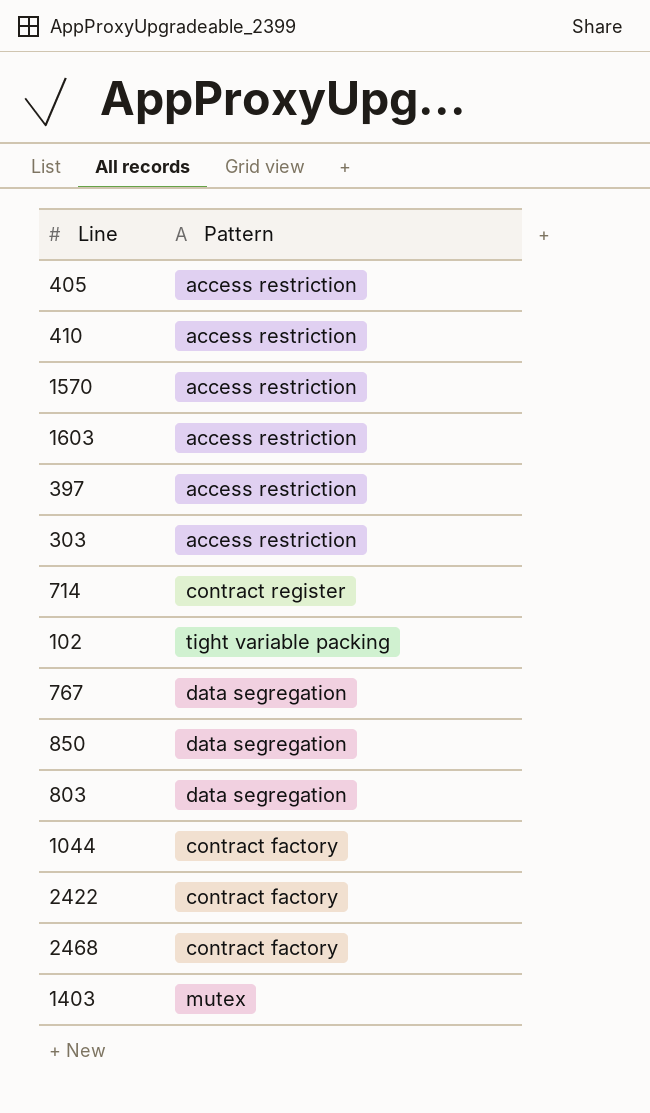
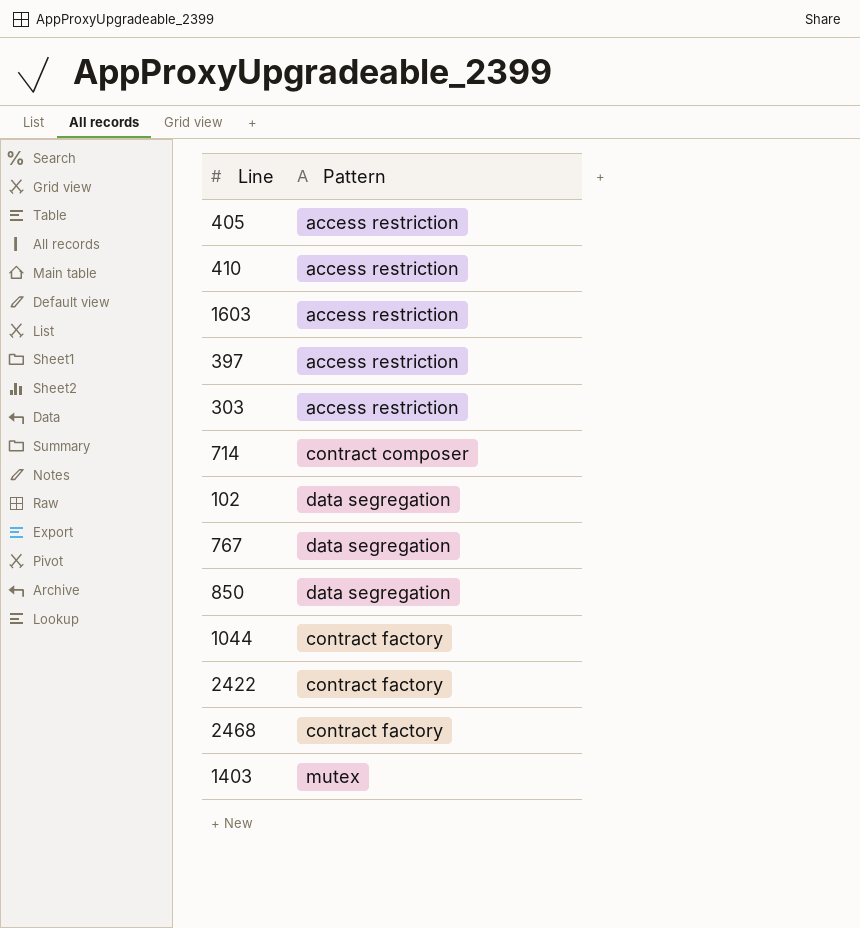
row 1570: access restriction -> none
row 803: data segregation -> none
714 | Pattern: contract register -> contract composer
102 | Pattern: tight variable packing -> data segregation

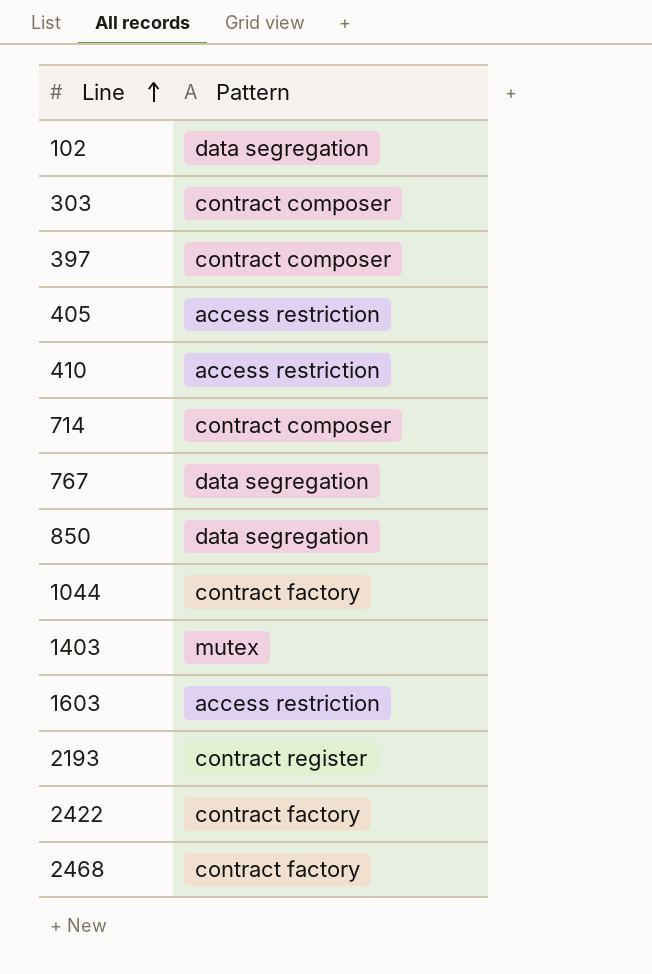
row order: none -> Line ascending
303 | Pattern: access restriction -> contract composer
397 | Pattern: access restriction -> contract composer
row 2193: none -> contract register

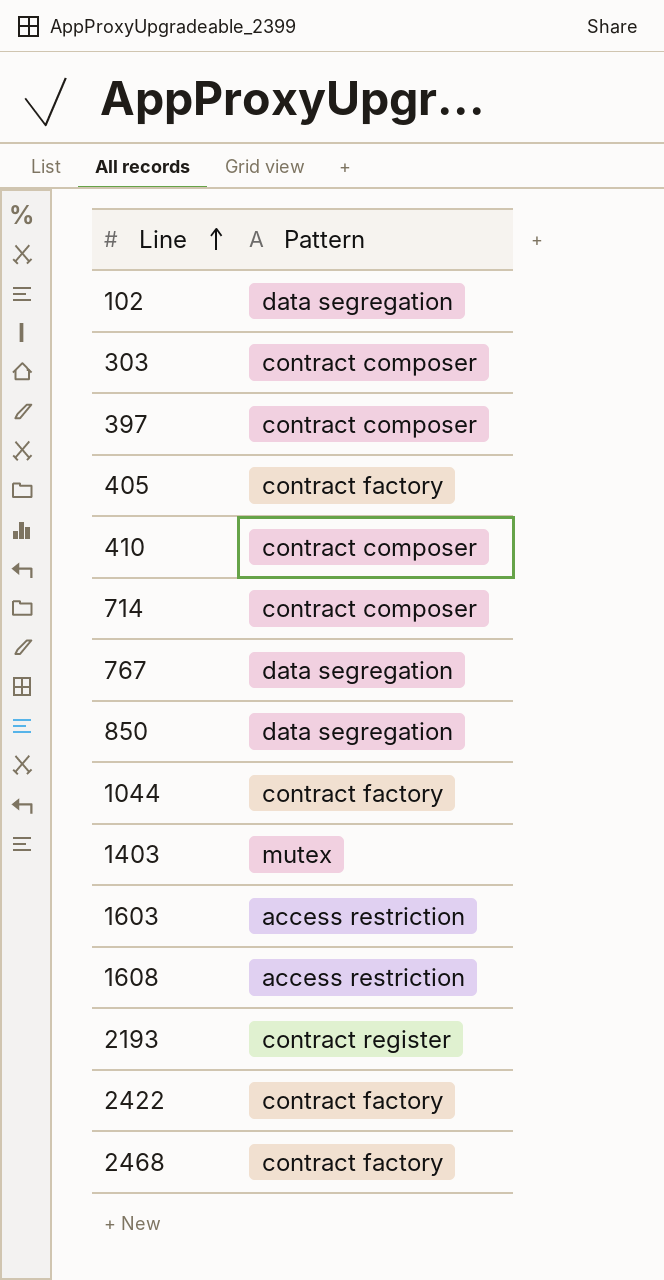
405 | Pattern: access restriction -> contract factory
410 | Pattern: access restriction -> contract composer
row 1608: none -> access restriction

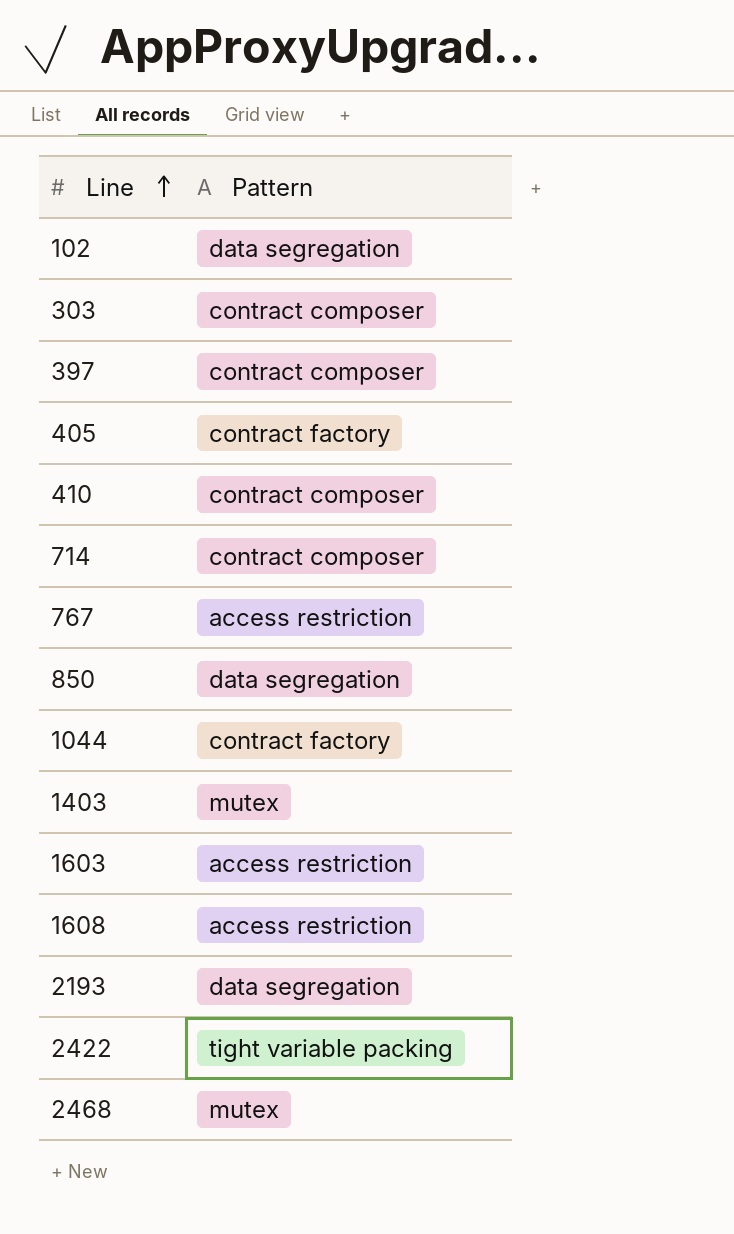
767 | Pattern: data segregation -> access restriction
2193 | Pattern: contract register -> data segregation
2422 | Pattern: contract factory -> tight variable packing
2468 | Pattern: contract factory -> mutex

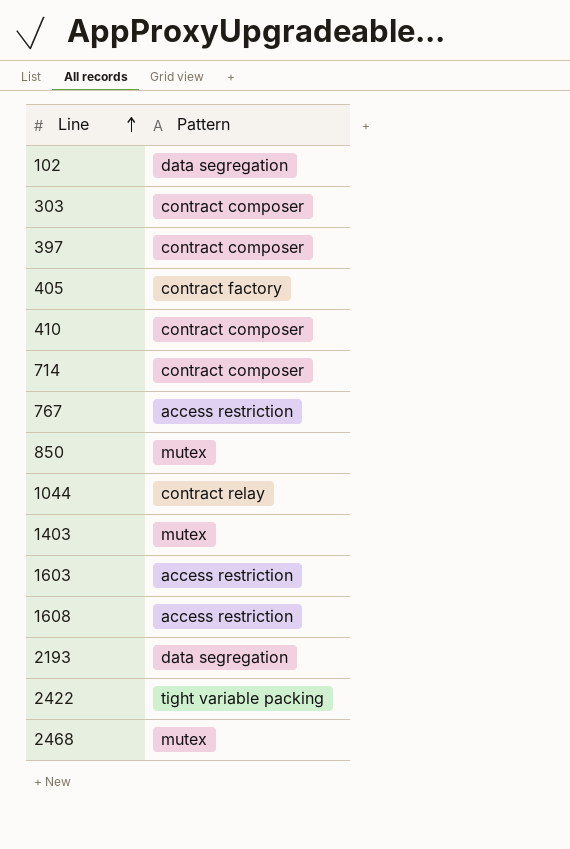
850 | Pattern: data segregation -> mutex
1044 | Pattern: contract factory -> contract relay

